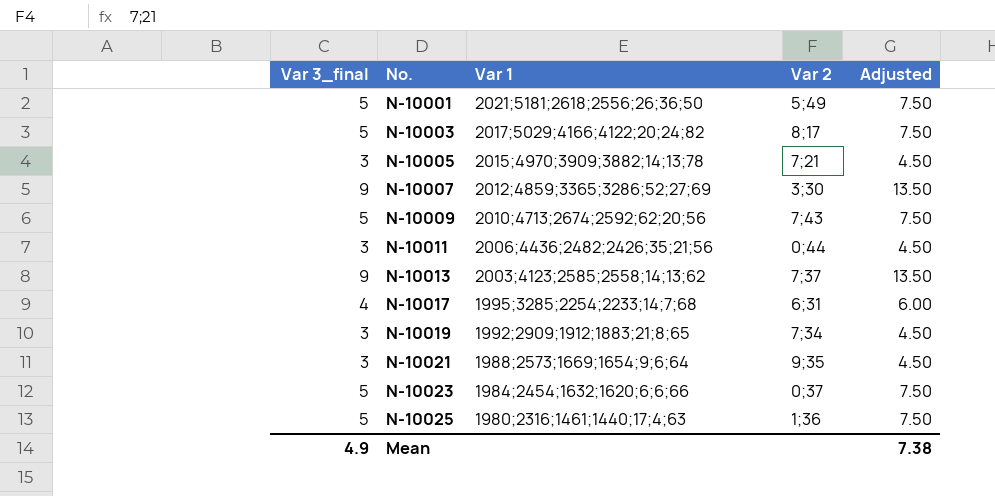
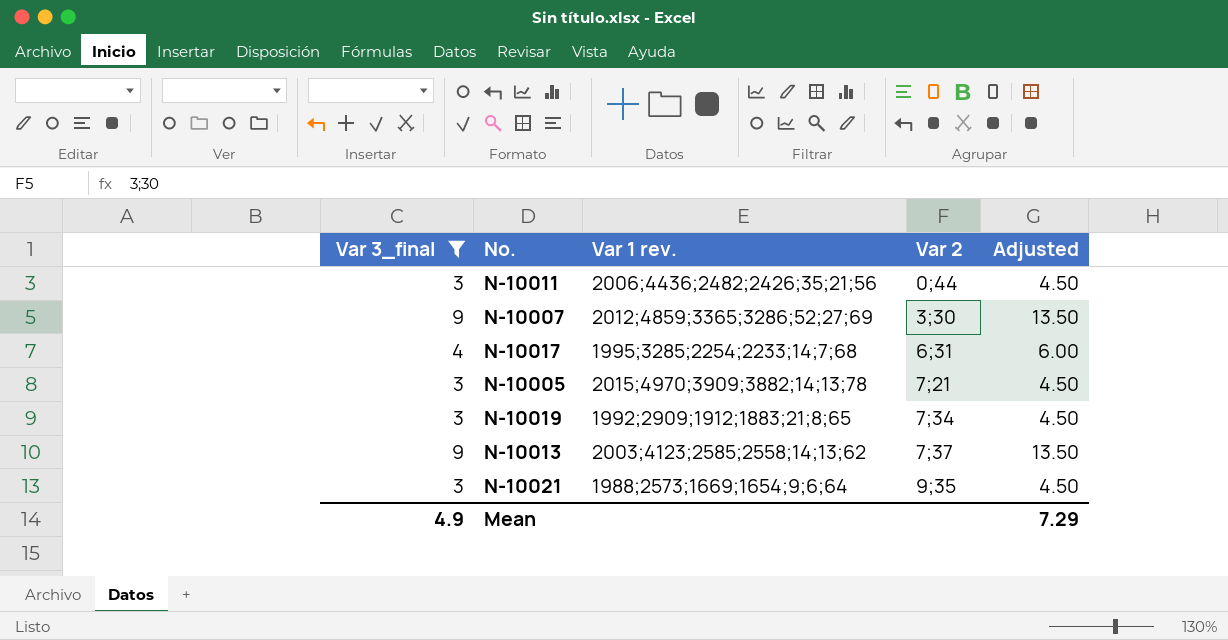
filter: none -> Var 3_final != 5
row order: No. ascending -> Var 2 ascending
column name: Var 1 -> Var 1 rev.
Mean | Adjusted: 7.38 -> 7.29

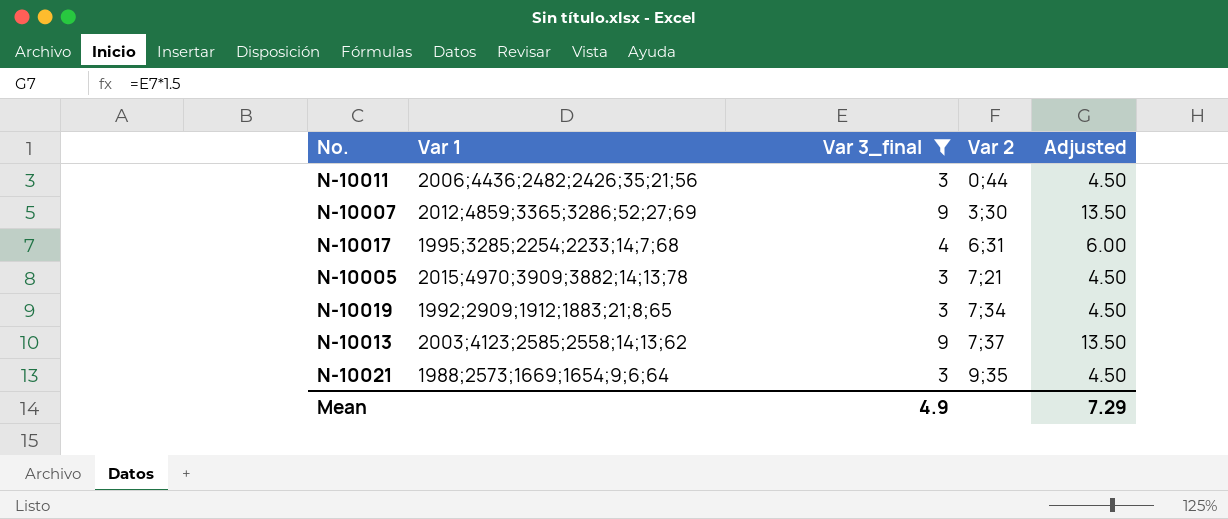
column name: Var 1 rev. -> Var 1
column Var 3_final | position: 1 -> 3

